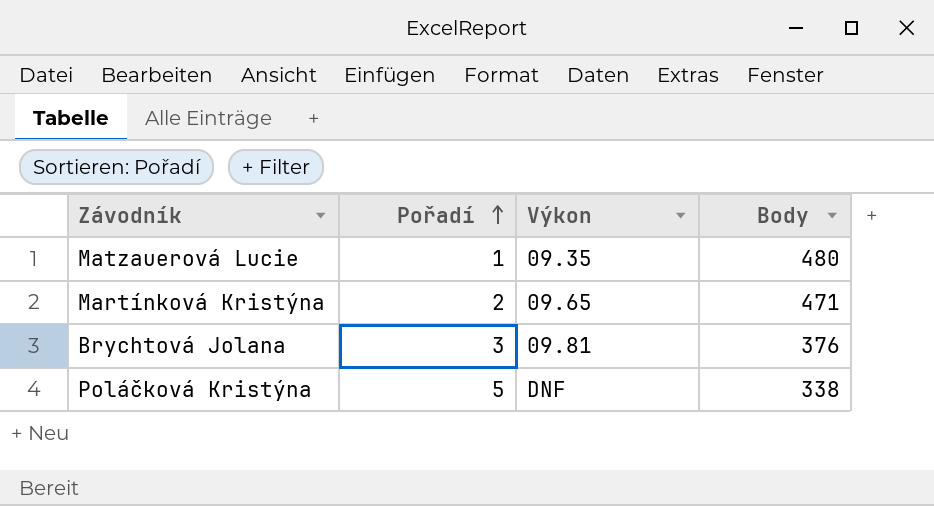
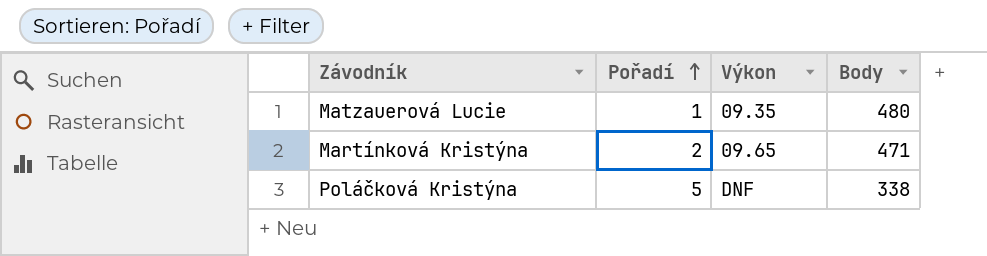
row Brychtová Jolana: 3 | 09.81 | 376 -> none

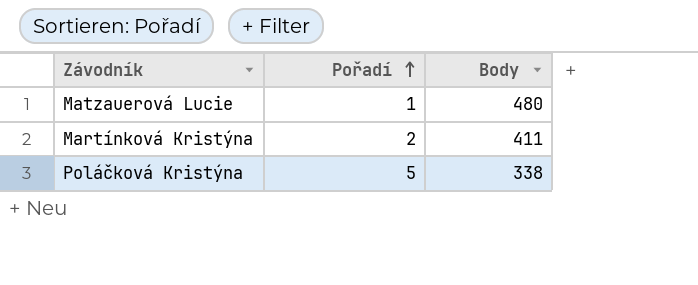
column Výkon | position: 3 -> none
Martínková Kristýna | Body: 471 -> 411

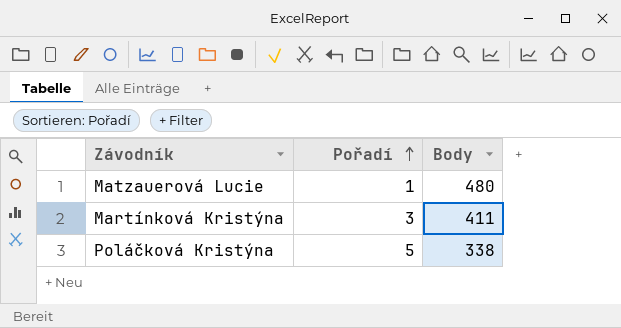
Martínková Kristýna | Pořadí: 2 -> 3

